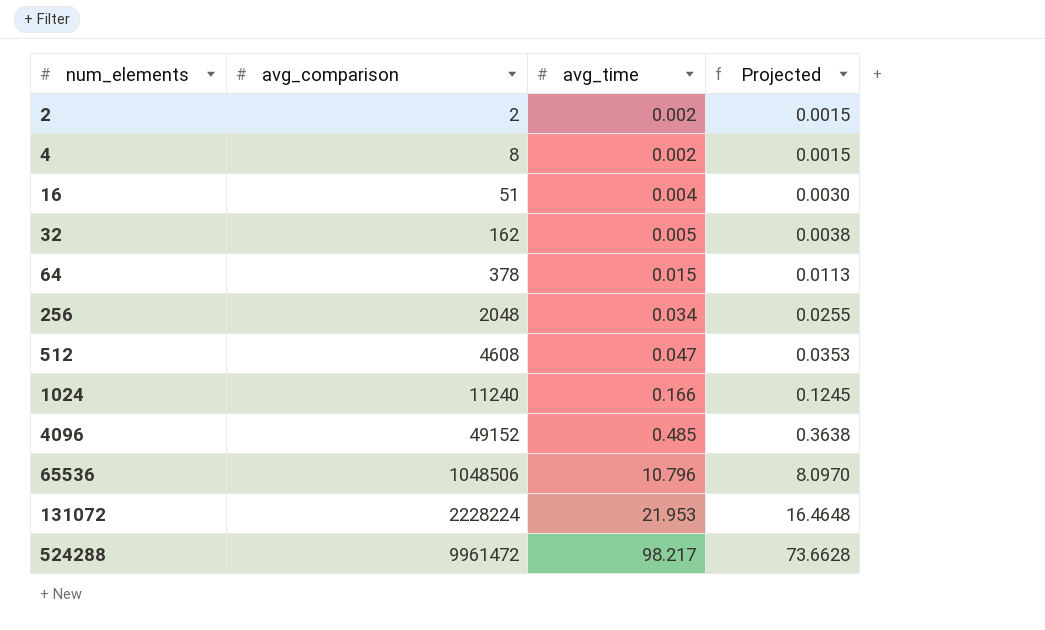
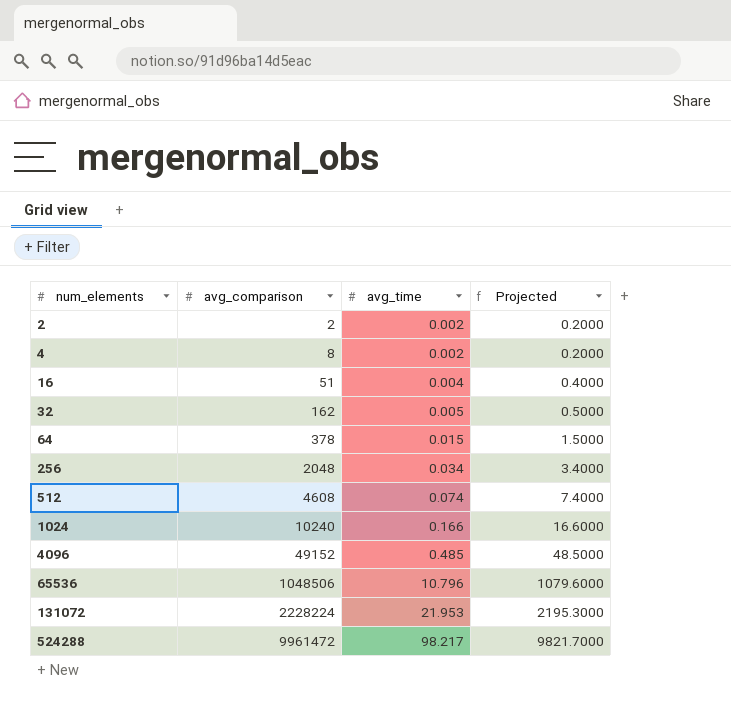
column Projected | formula: [avg_time] * 0.75 -> [avg_time] * 100
512 | avg_time: 0.047 -> 0.074
1024 | avg_comparison: 11240 -> 10240

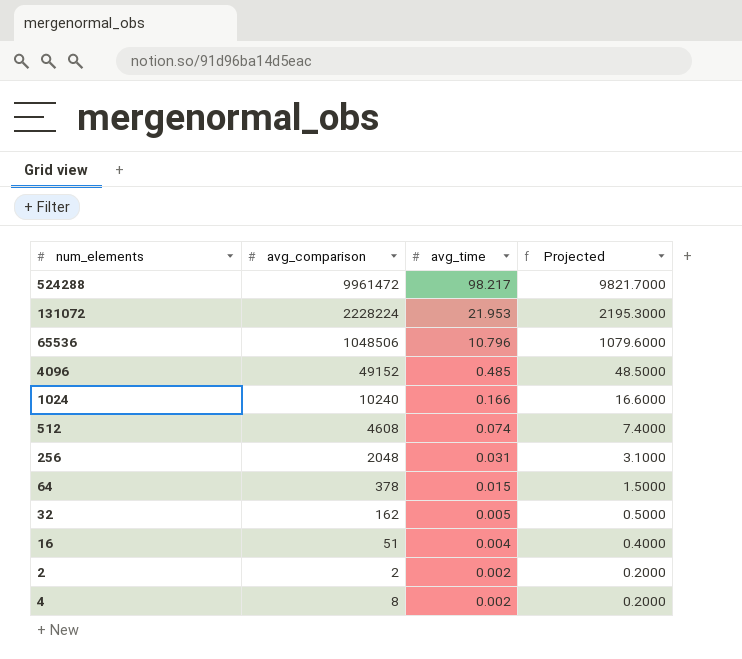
row order: num_elements ascending -> avg_time descending
256 | avg_time: 0.034 -> 0.031
256 | Projected: 3.4000 -> 3.1000

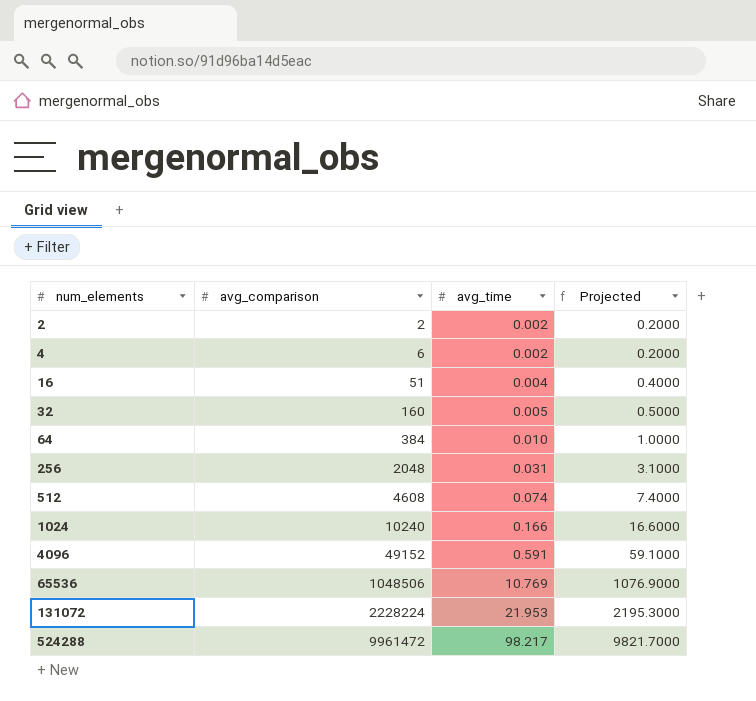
row order: avg_time descending -> num_elements ascending
4 | avg_comparison: 8 -> 6
32 | avg_comparison: 162 -> 160
64 | avg_comparison: 378 -> 384
64 | avg_time: 0.015 -> 0.010
64 | Projected: 1.5000 -> 1.0000
4096 | avg_time: 0.485 -> 0.591
4096 | Projected: 48.5000 -> 59.1000
65536 | avg_time: 10.796 -> 10.769
65536 | Projected: 1079.6000 -> 1076.9000

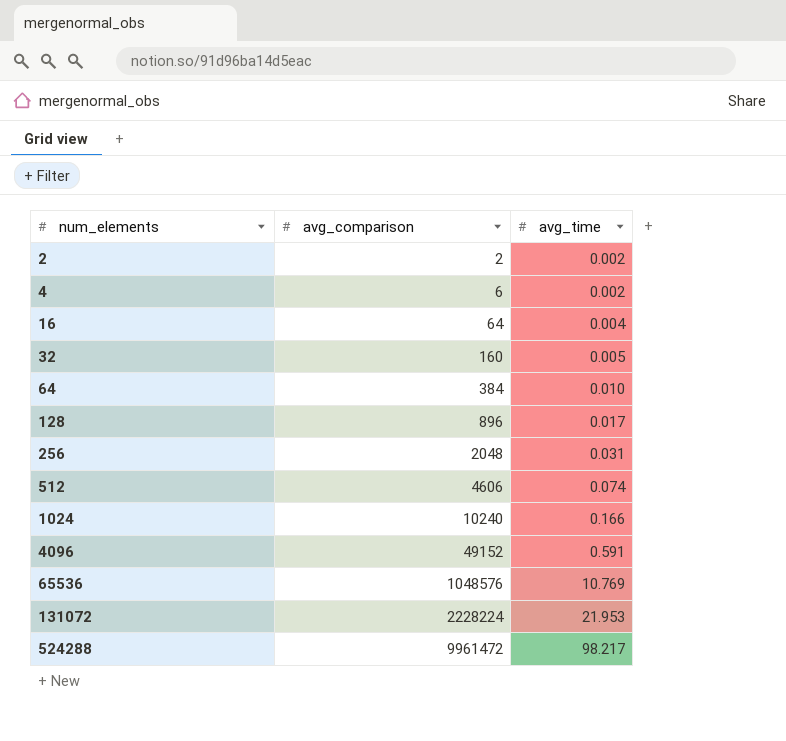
column Projected | formula: [avg_time] * 100 -> none
16 | avg_comparison: 51 -> 64
row 128: none -> 896 | 0.017
512 | avg_comparison: 4608 -> 4606
65536 | avg_comparison: 1048506 -> 1048576

